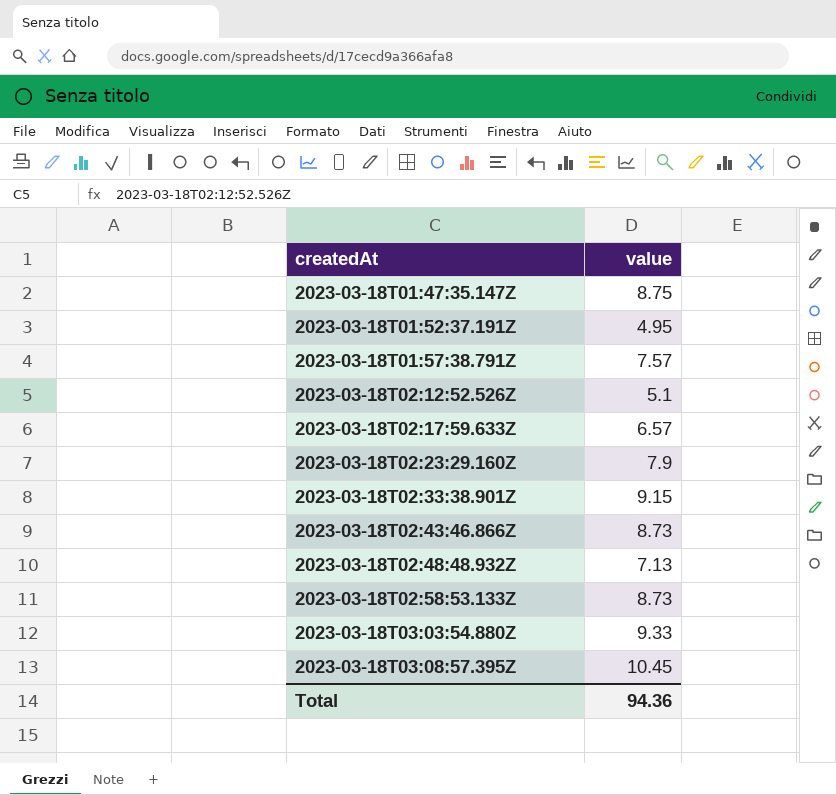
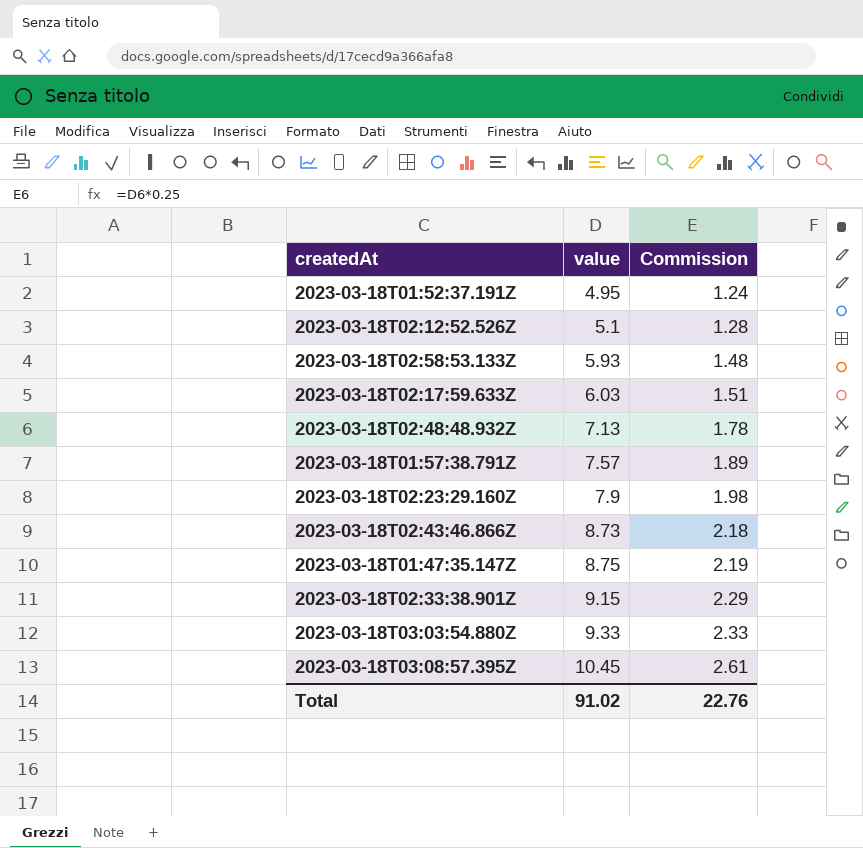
row order: createdAt ascending -> value ascending
column Commission | formula: none -> [value] * 0.25
2023-03-18T02:58:53.133Z | value: 8.73 -> 5.93
2023-03-18T02:17:59.633Z | value: 6.57 -> 6.03
Total | value: 94.36 -> 91.02

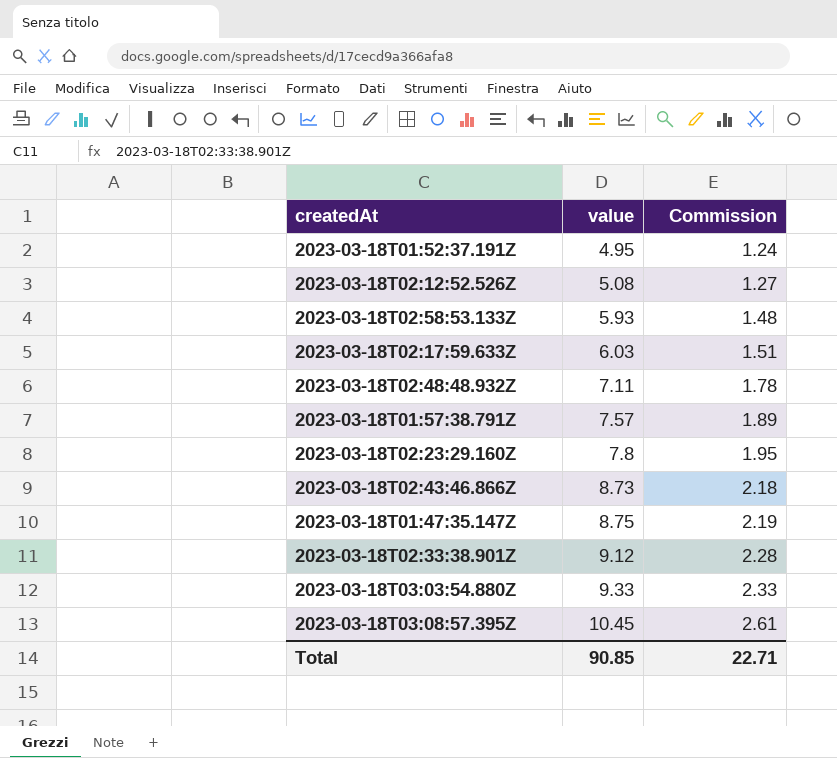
2023-03-18T02:12:52.526Z | value: 5.1 -> 5.08
2023-03-18T02:12:52.526Z | Commission: 1.28 -> 1.27
2023-03-18T02:48:48.932Z | value: 7.13 -> 7.11
2023-03-18T02:23:29.160Z | value: 7.9 -> 7.8
2023-03-18T02:23:29.160Z | Commission: 1.98 -> 1.95
2023-03-18T02:33:38.901Z | value: 9.15 -> 9.12
2023-03-18T02:33:38.901Z | Commission: 2.29 -> 2.28
Total | value: 91.02 -> 90.85
Total | Commission: 22.76 -> 22.71

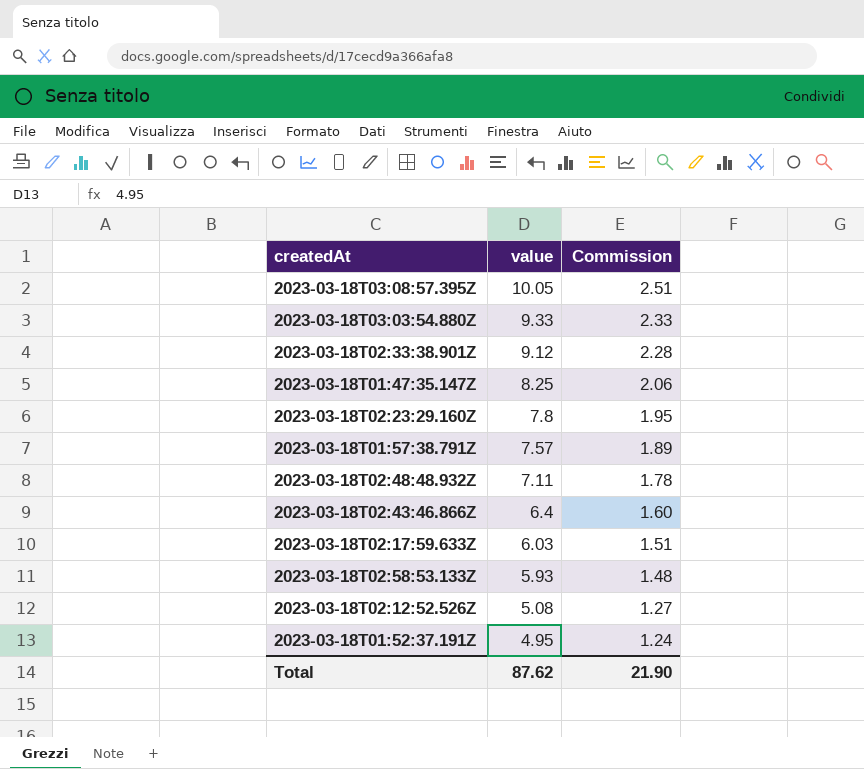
row order: value ascending -> value descending
2023-03-18T03:08:57.395Z | value: 10.45 -> 10.05
2023-03-18T03:08:57.395Z | Commission: 2.61 -> 2.51
2023-03-18T01:47:35.147Z | value: 8.75 -> 8.25
2023-03-18T01:47:35.147Z | Commission: 2.19 -> 2.06
2023-03-18T02:43:46.866Z | value: 8.73 -> 6.4
2023-03-18T02:43:46.866Z | Commission: 2.18 -> 1.60
Total | value: 90.85 -> 87.62
Total | Commission: 22.71 -> 21.90

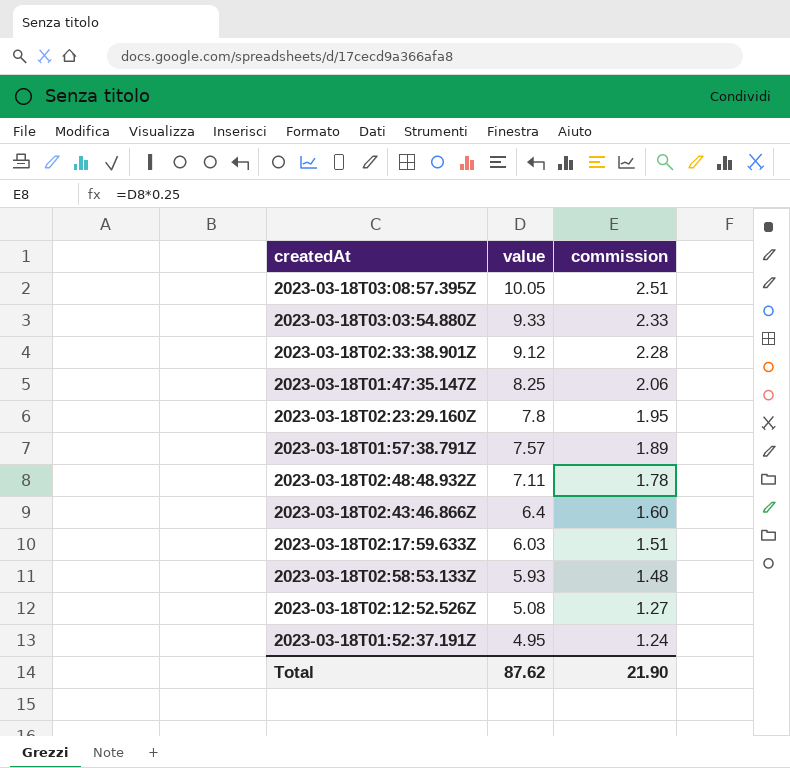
column name: Commission -> commission

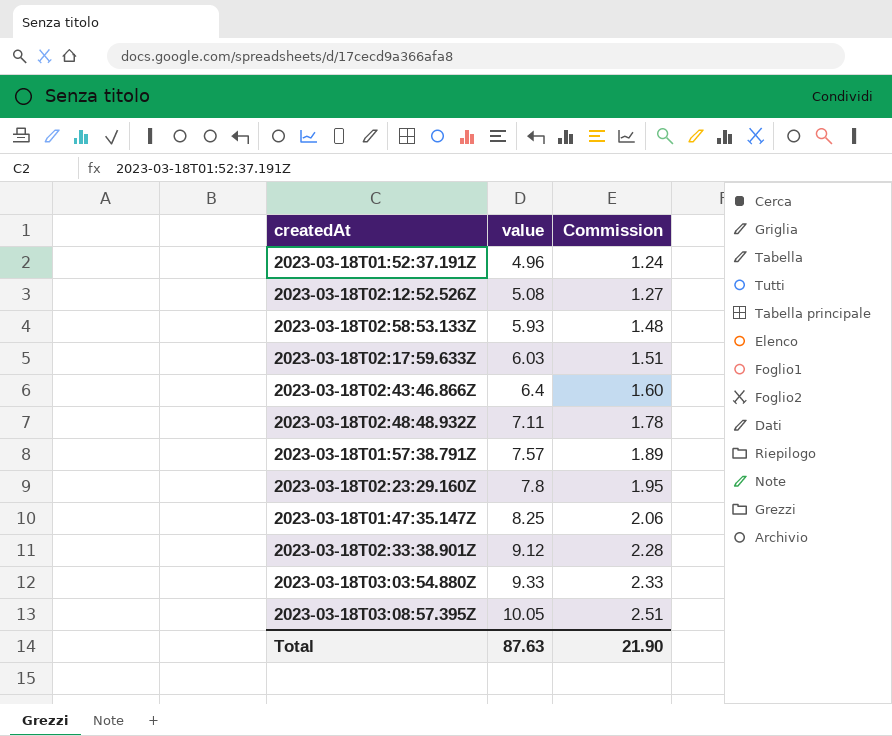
row order: value descending -> value ascending
column name: commission -> Commission
2023-03-18T01:52:37.191Z | value: 4.95 -> 4.96
Total | value: 87.62 -> 87.63

